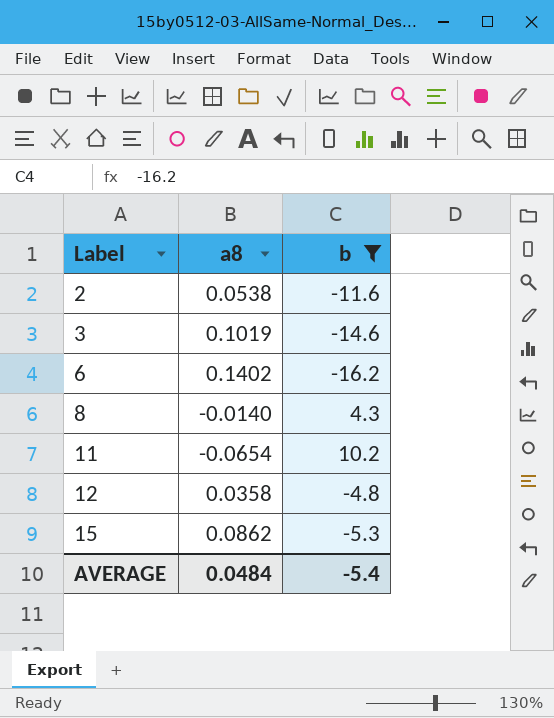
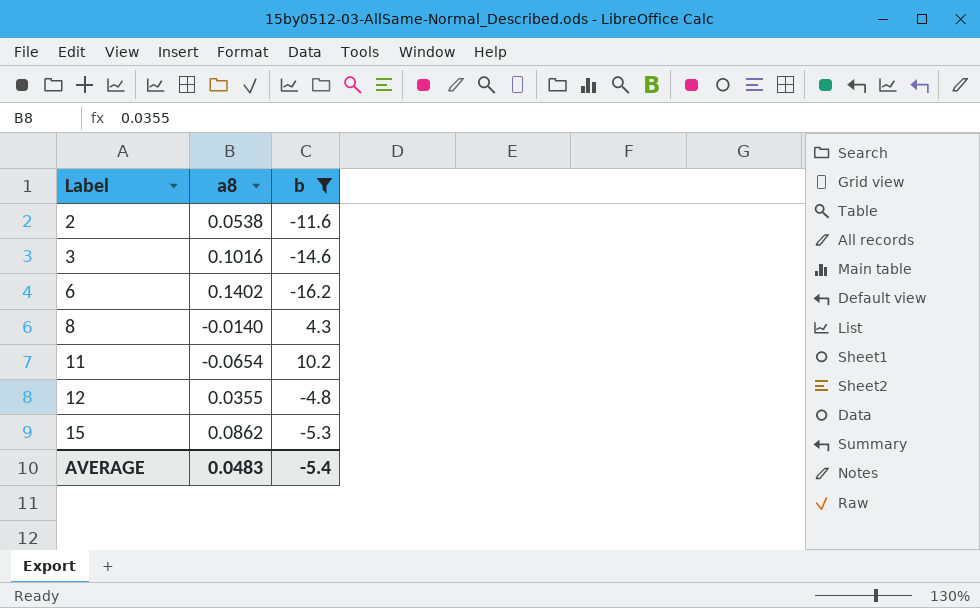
3 | a8: 0.1019 -> 0.1016
12 | a8: 0.0358 -> 0.0355
AVERAGE | a8: 0.0484 -> 0.0483

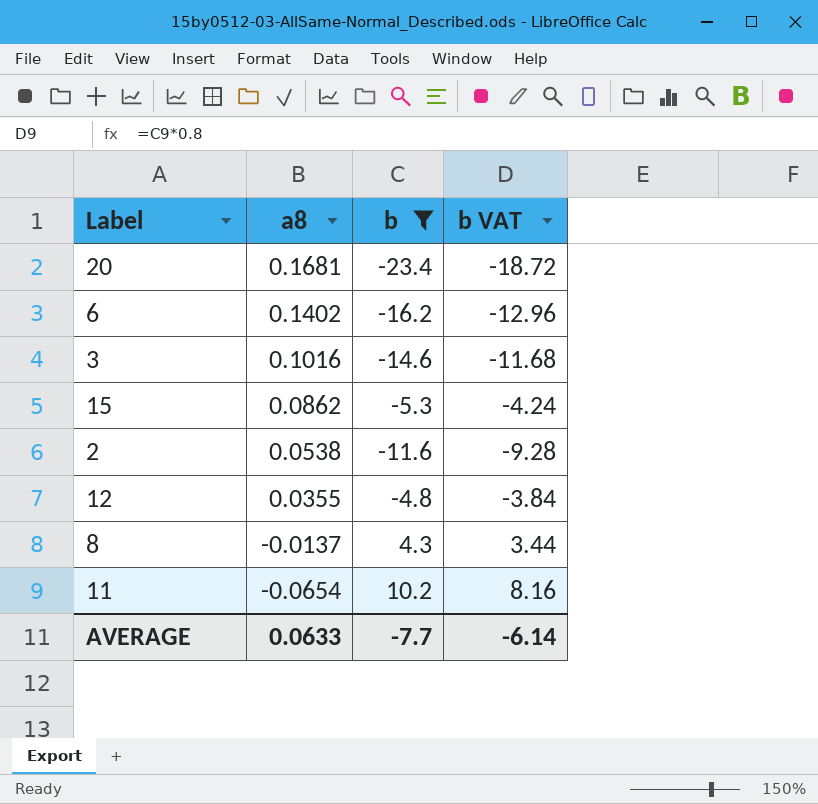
row order: Label ascending -> a8 descending
column b VAT | formula: none -> [b] * 0.8
row 20: none -> 0.1681 | -23.4 | -18.72
8 | a8: -0.0140 -> -0.0137
AVERAGE | a8: 0.0483 -> 0.0633
AVERAGE | b: -5.4 -> -7.7

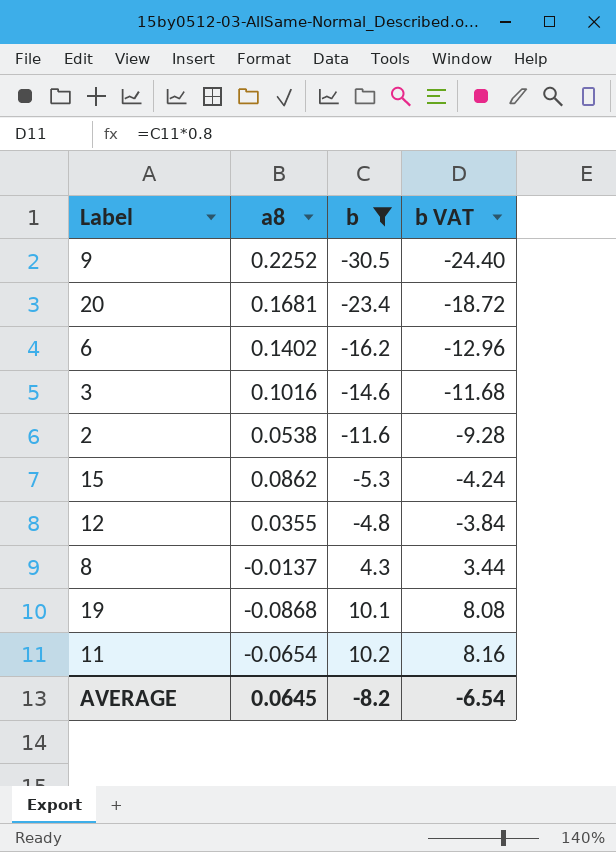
row order: a8 descending -> b ascending
row 9: none -> 0.2252 | -30.5 | -24.40
row 19: none -> -0.0868 | 10.1 | 8.08
AVERAGE | a8: 0.0633 -> 0.0645
AVERAGE | b: -7.7 -> -8.2
AVERAGE | b VAT: -6.14 -> -6.54

